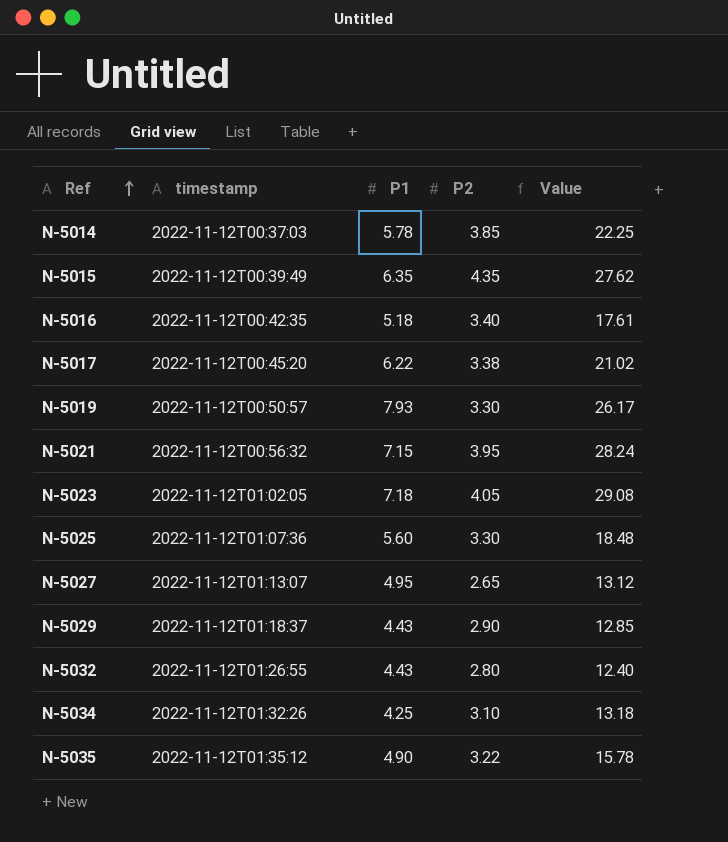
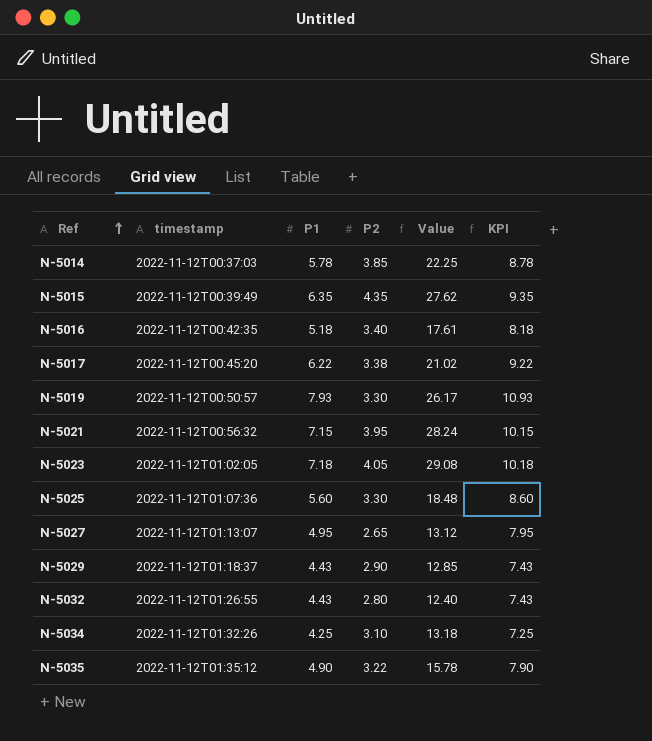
column KPI | formula: none -> [P1] + 3

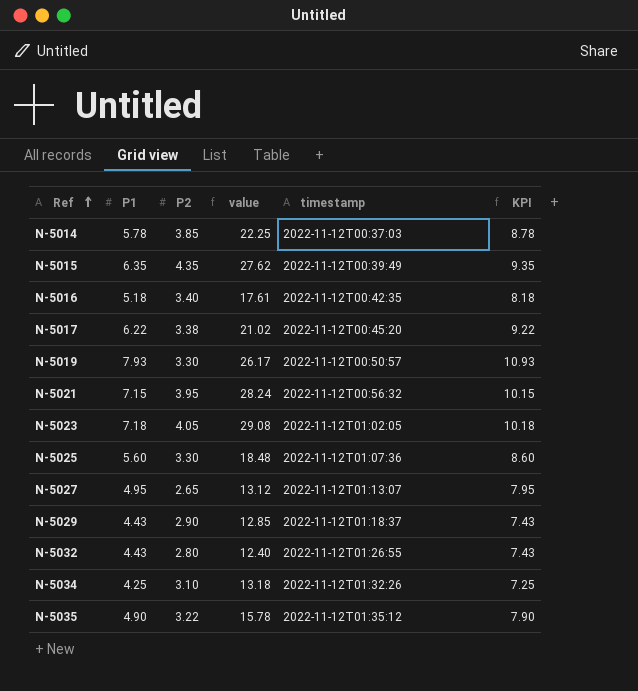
column name: Value -> value
column timestamp | position: 2 -> 5

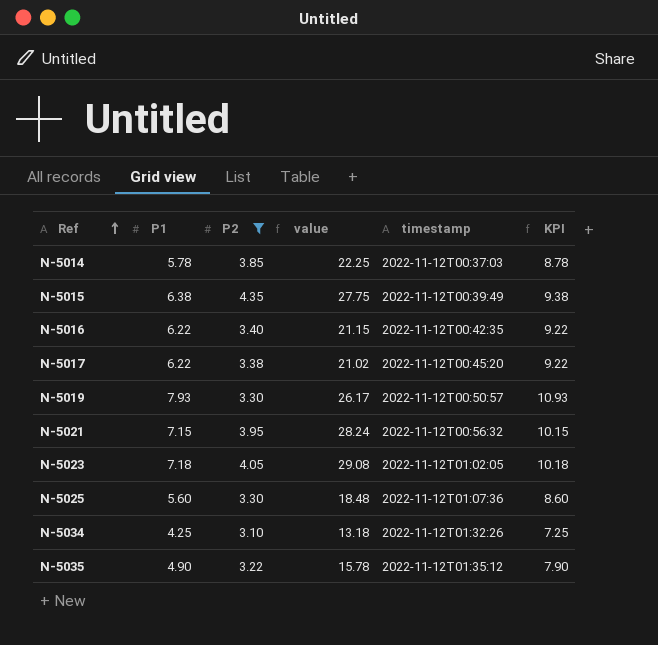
filter: none -> P2 >= 3.10
N-5015 | P1: 6.35 -> 6.38
N-5015 | value: 27.62 -> 27.75
N-5015 | KPI: 9.35 -> 9.38
N-5016 | P1: 5.18 -> 6.22
N-5016 | value: 17.61 -> 21.15
N-5016 | KPI: 8.18 -> 9.22

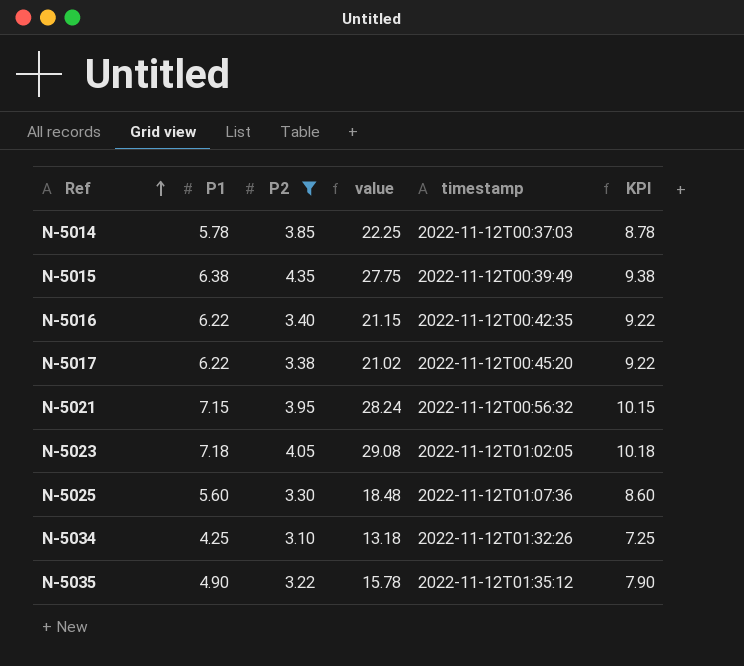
row N-5019: 7.93 | 3.30 | 26.17 | 2022-11-12T00:50:57 | 10.93 -> none

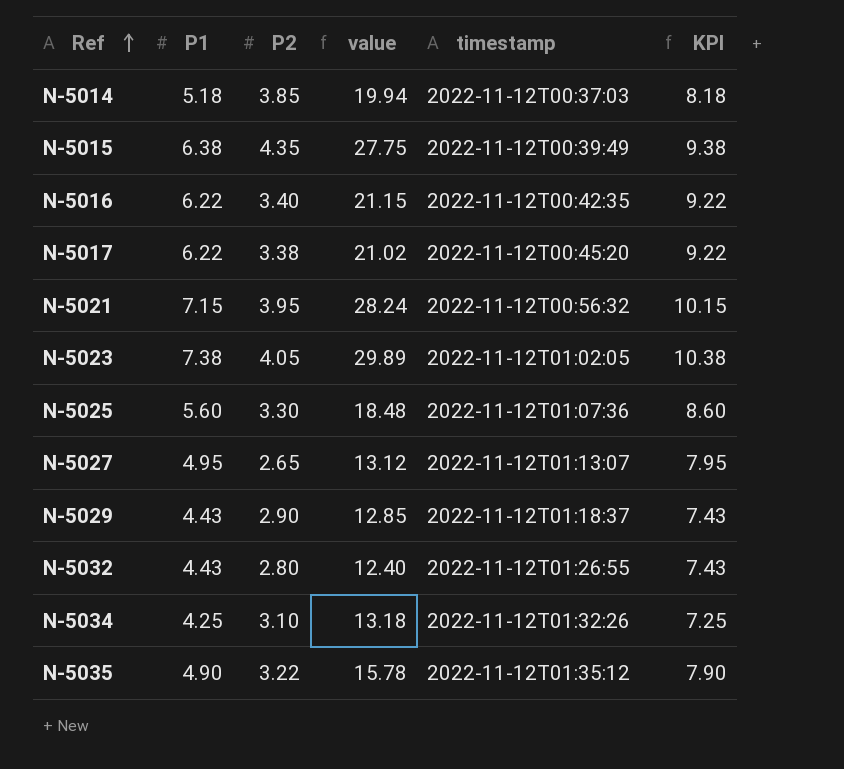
filter: P2 >= 3.10 -> none
N-5014 | P1: 5.78 -> 5.18
N-5014 | value: 22.25 -> 19.94
N-5014 | KPI: 8.78 -> 8.18
N-5023 | P1: 7.18 -> 7.38
N-5023 | value: 29.08 -> 29.89
N-5023 | KPI: 10.18 -> 10.38

